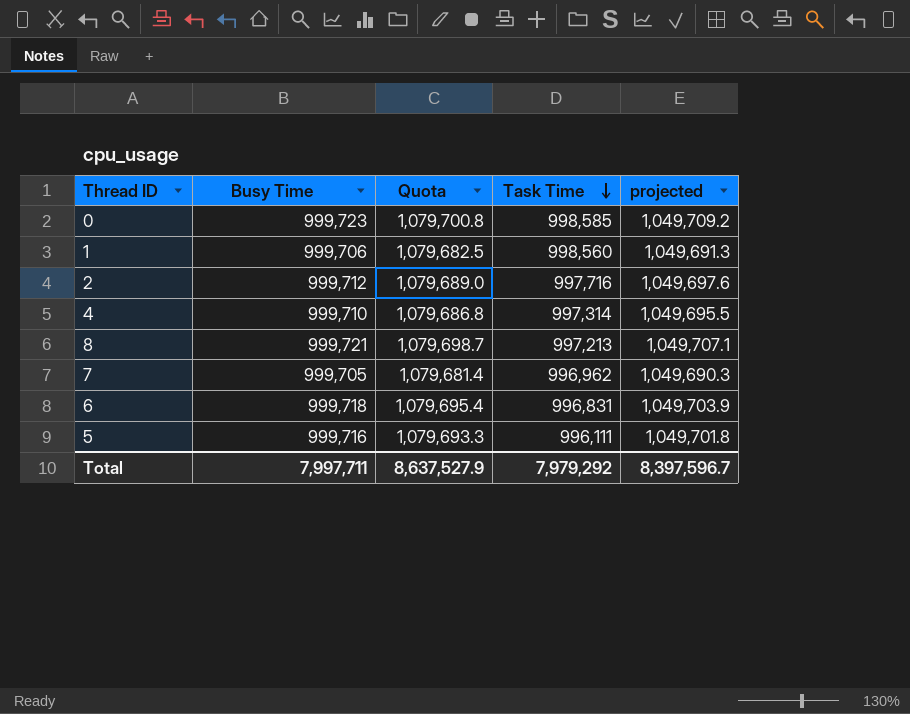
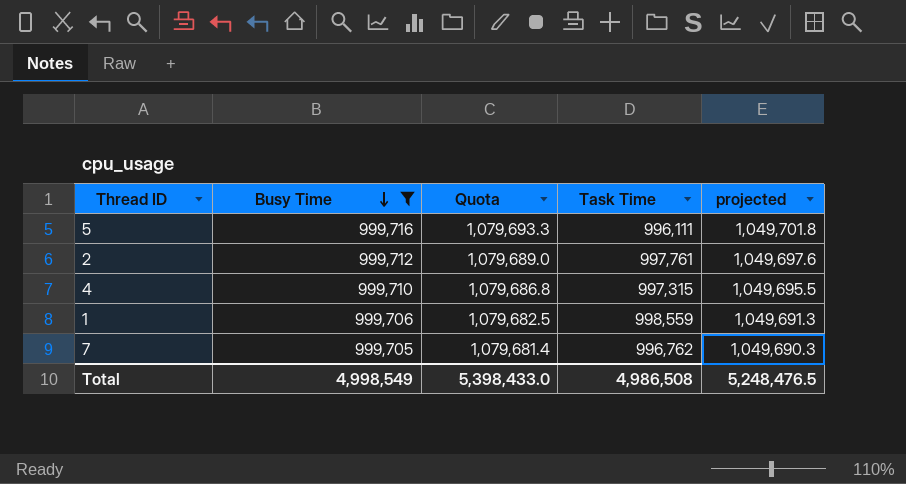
filter: none -> Busy Time <= 999,716
row order: Task Time descending -> Busy Time descending
2 | Task Time: 997,716 -> 997,761
4 | Task Time: 997,314 -> 997,315
1 | Task Time: 998,560 -> 998,559
7 | Task Time: 996,962 -> 996,762
Total | Busy Time: 7,997,711 -> 4,998,549
Total | Quota: 8,637,527.9 -> 5,398,433.0
Total | Task Time: 7,979,292 -> 4,986,508
Total | projected: 8,397,596.7 -> 5,248,476.5

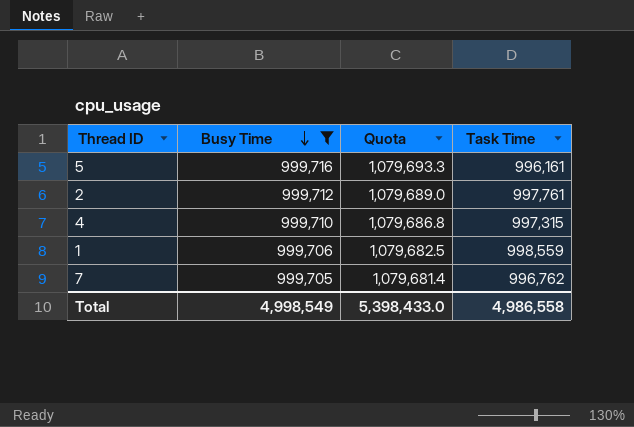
column projected | formula: [Busy Time] * 1.05 -> none
5 | Task Time: 996,111 -> 996,161
Total | Task Time: 4,986,508 -> 4,986,558

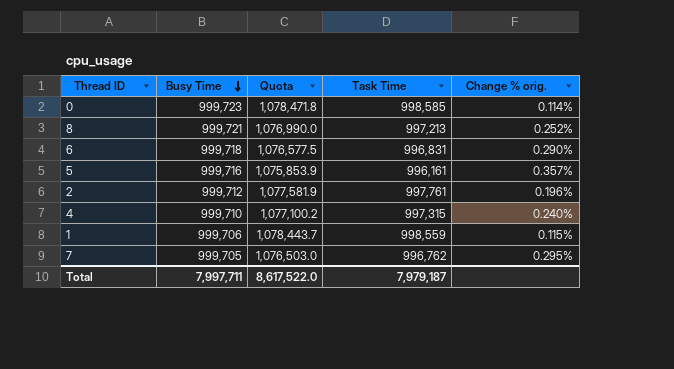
filter: Busy Time <= 999,716 -> none
column Quota | formula: [Busy Time] * 1.08 -> [Task Time] * 1.08
column Change % orig. | formula: none -> ([Busy Time] - [Task Time]) / [Task Time]
Total | Busy Time: 4,998,549 -> 7,997,711
Total | Quota: 5,398,433.0 -> 8,617,522.0
Total | Task Time: 4,986,558 -> 7,979,187

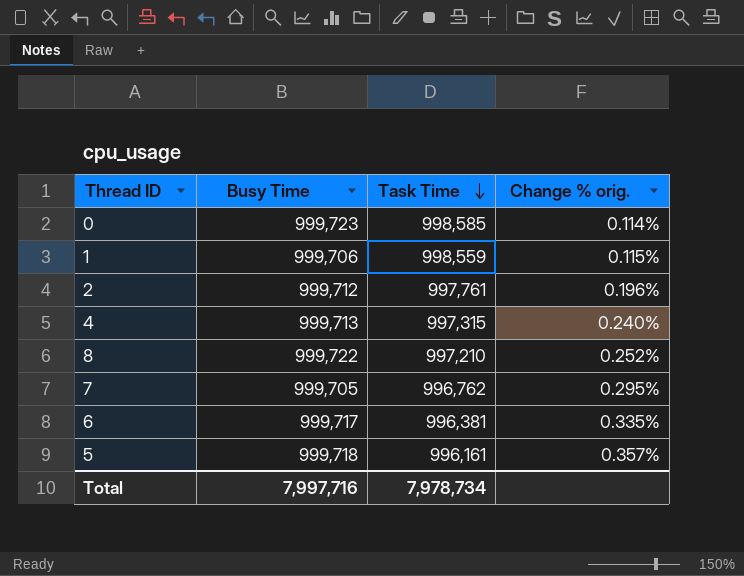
row order: Busy Time descending -> Task Time descending
column Quota | formula: [Task Time] * 1.08 -> none
4 | Busy Time: 999,710 -> 999,713
8 | Busy Time: 999,721 -> 999,722
8 | Task Time: 997,213 -> 997,210
6 | Busy Time: 999,718 -> 999,717
6 | Task Time: 996,831 -> 996,381
6 | Change % orig.: 0.290% -> 0.335%
5 | Busy Time: 999,716 -> 999,718
Total | Busy Time: 7,997,711 -> 7,997,716
Total | Task Time: 7,979,187 -> 7,978,734

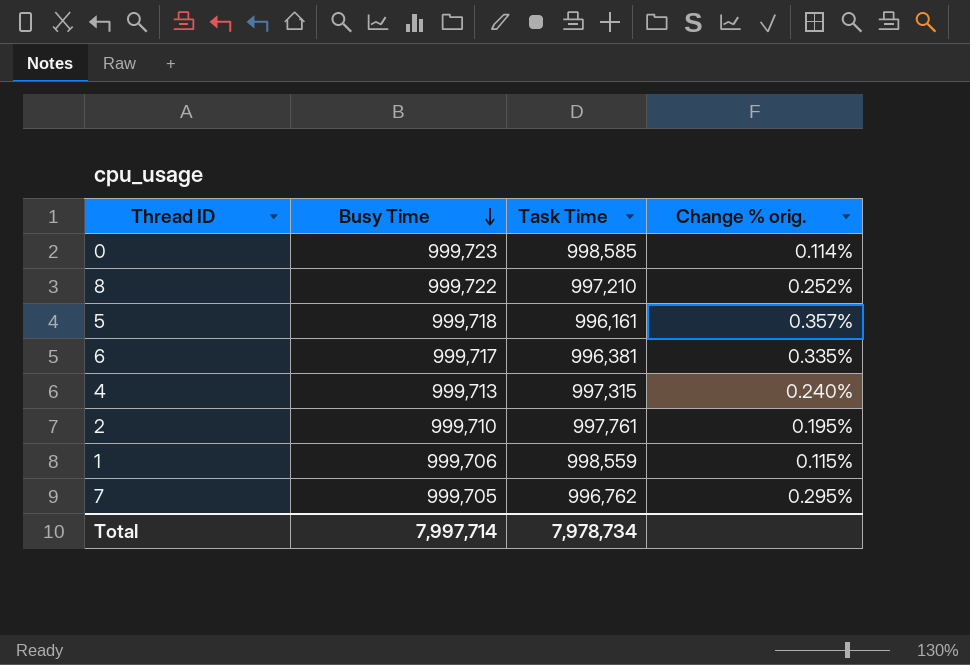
row order: Task Time descending -> Busy Time descending
2 | Busy Time: 999,712 -> 999,710
2 | Change % orig.: 0.196% -> 0.195%
Total | Busy Time: 7,997,716 -> 7,997,714

